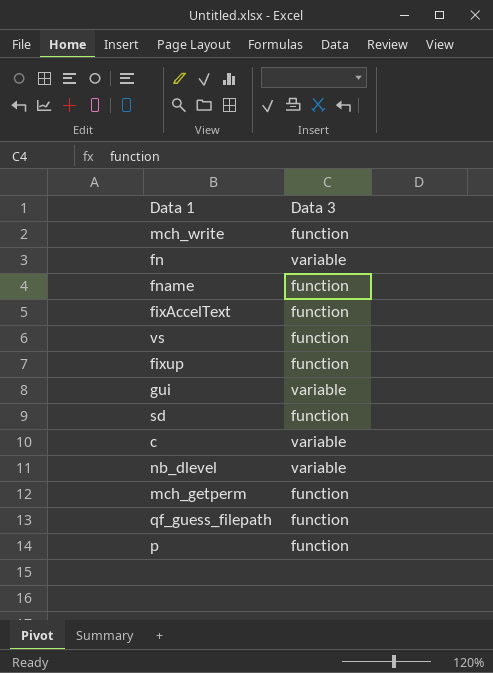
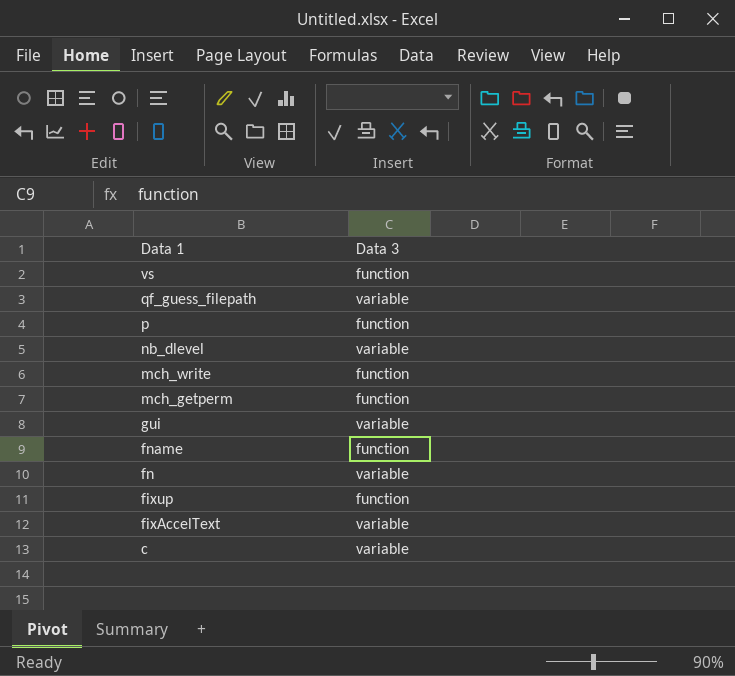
row order: none -> Data 1 descending
row sd: function -> none
qf_guess_filepath | Data 3: function -> variable
fixAccelText | Data 3: function -> variable

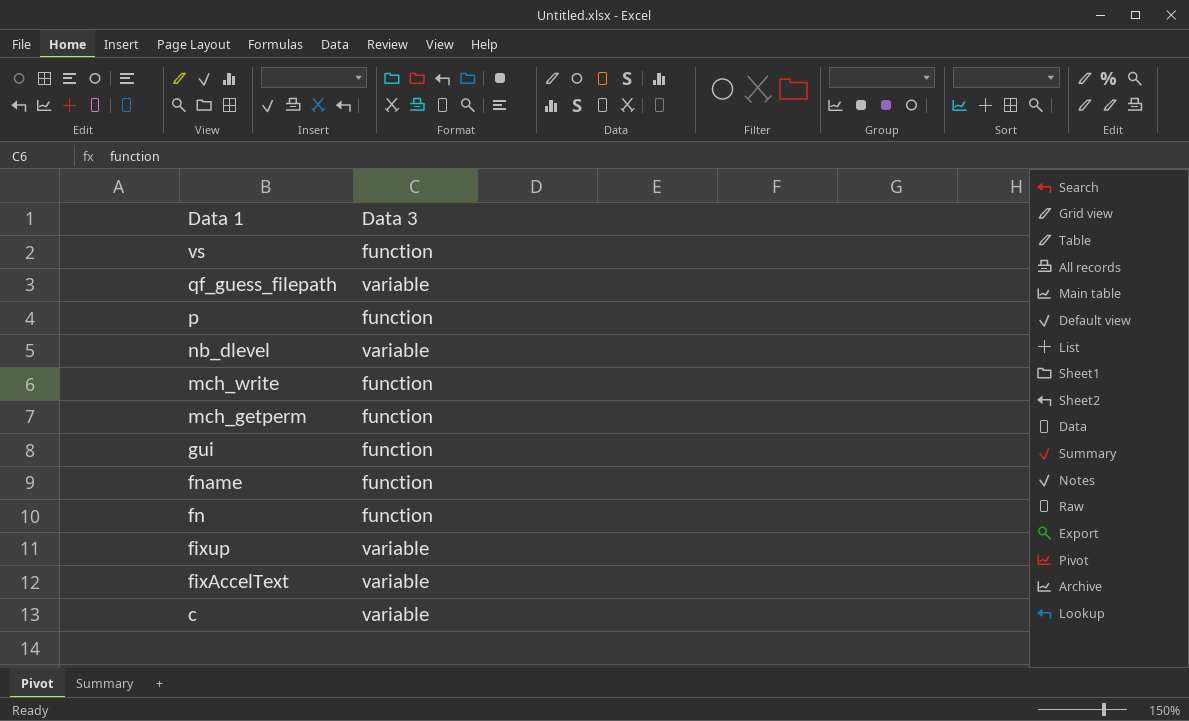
gui | Data 3: variable -> function
fn | Data 3: variable -> function
fixup | Data 3: function -> variable

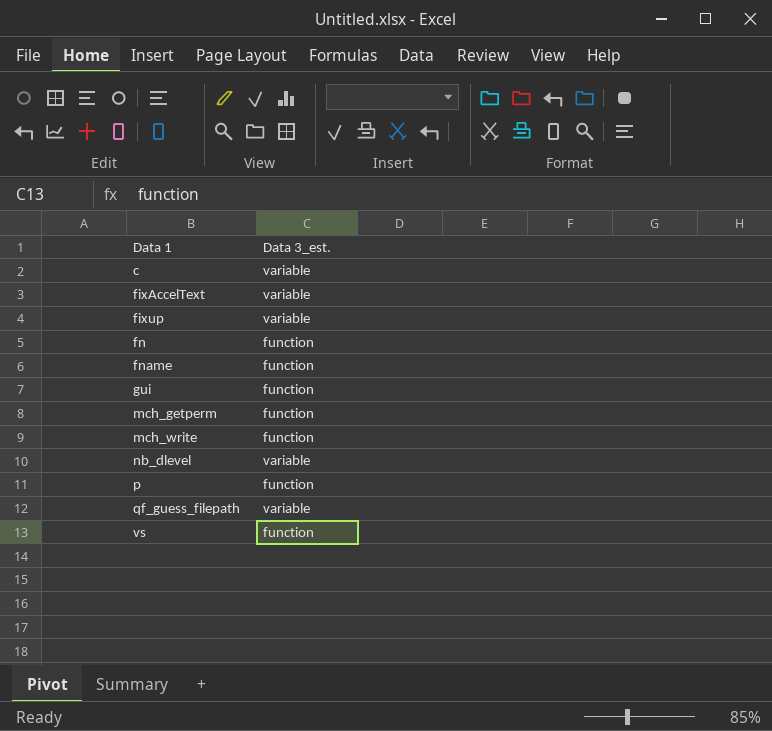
row order: Data 1 descending -> Data 1 ascending
column name: Data 3 -> Data 3_est.

